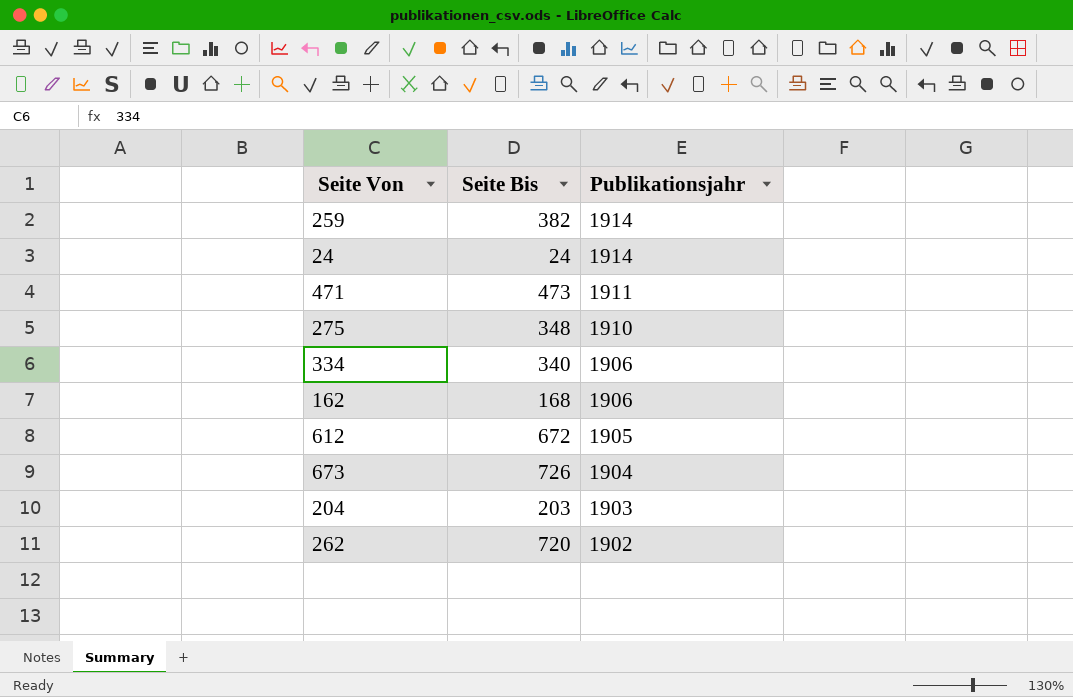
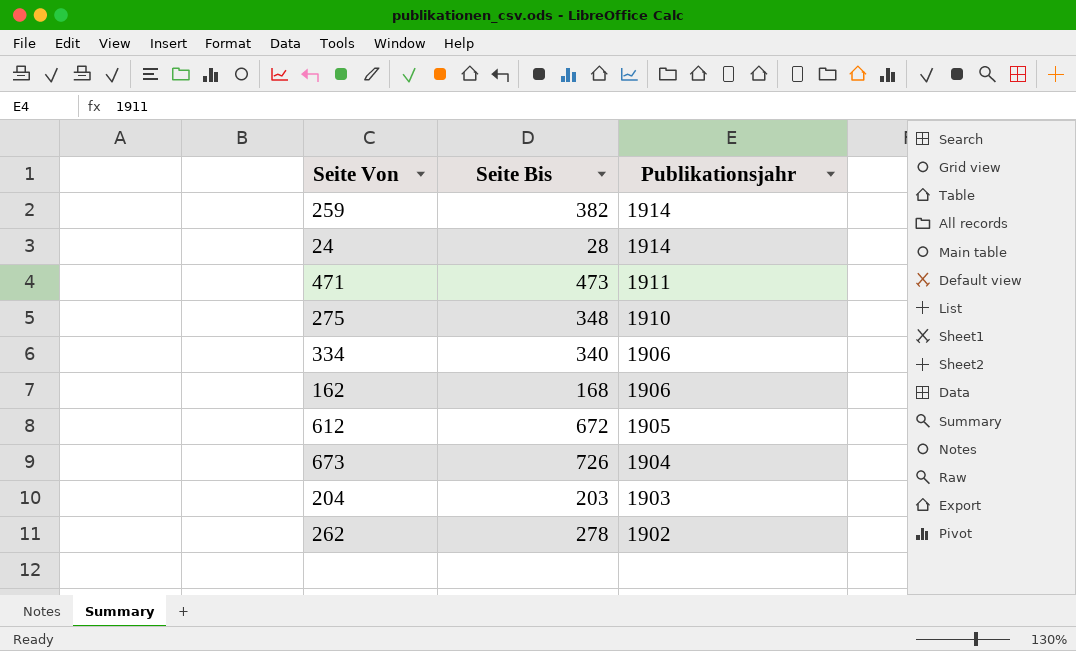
24 | Seite Bis: 24 -> 28
262 | Seite Bis: 720 -> 278

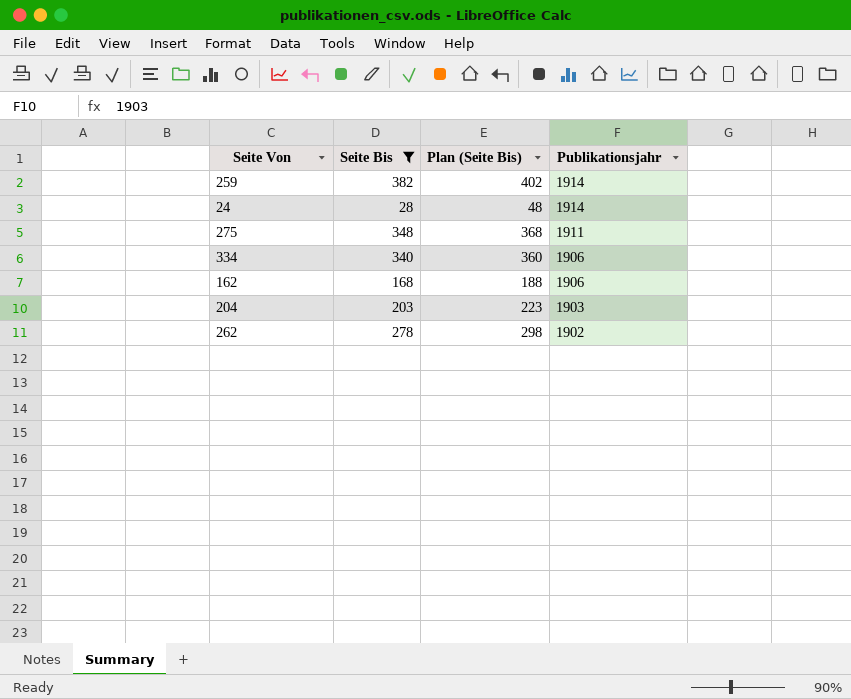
filter: none -> Seite Bis <= 382
column Plan (Seite Bis) | formula: none -> [Seite Bis] + 20
275 | Publikationsjahr: 1910 -> 1911

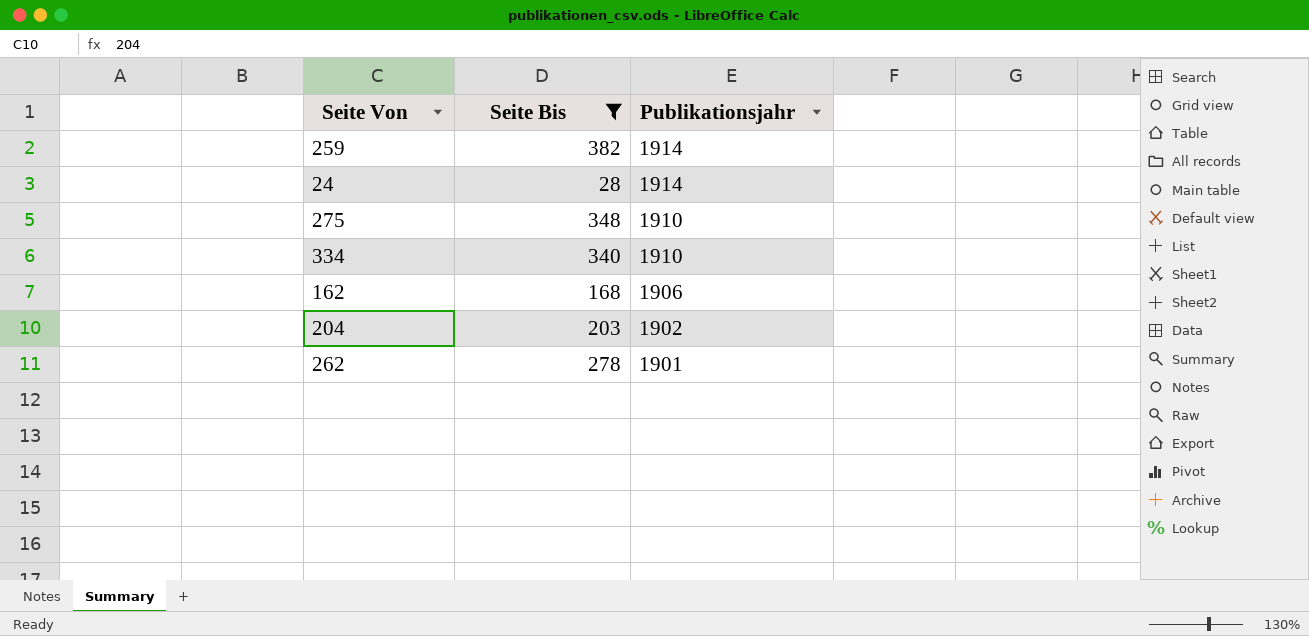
column Plan (Seite Bis) | formula: [Seite Bis] + 20 -> none
275 | Publikationsjahr: 1911 -> 1910
334 | Publikationsjahr: 1906 -> 1910
204 | Publikationsjahr: 1903 -> 1902
262 | Publikationsjahr: 1902 -> 1901

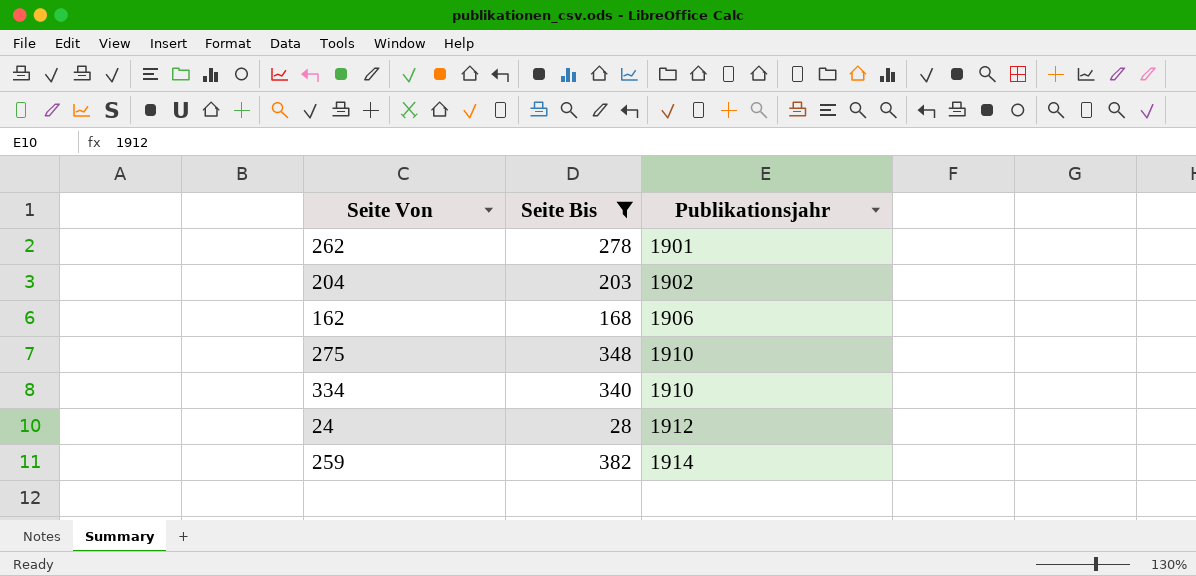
row order: Publikationsjahr descending -> Publikationsjahr ascending
24 | Publikationsjahr: 1914 -> 1912

